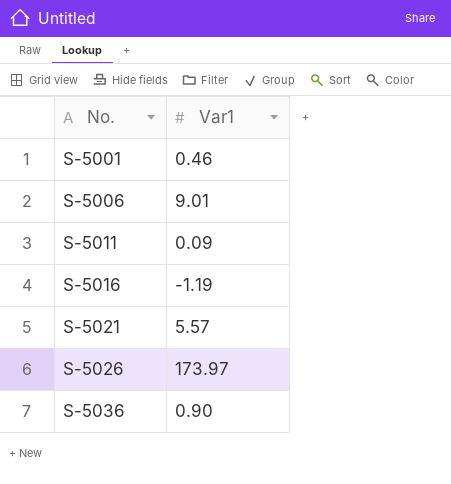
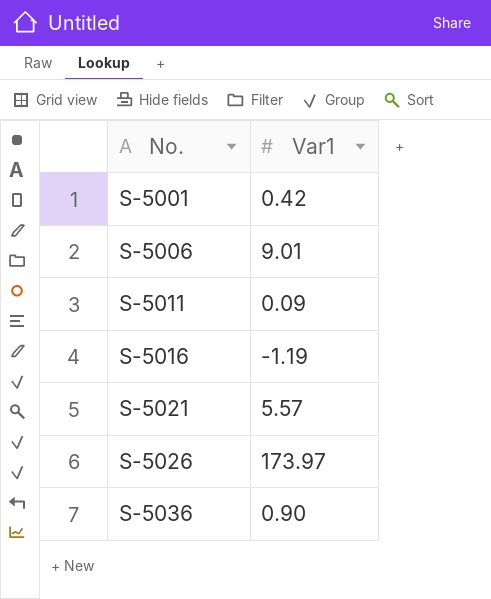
S-5001 | Var1: 0.46 -> 0.42

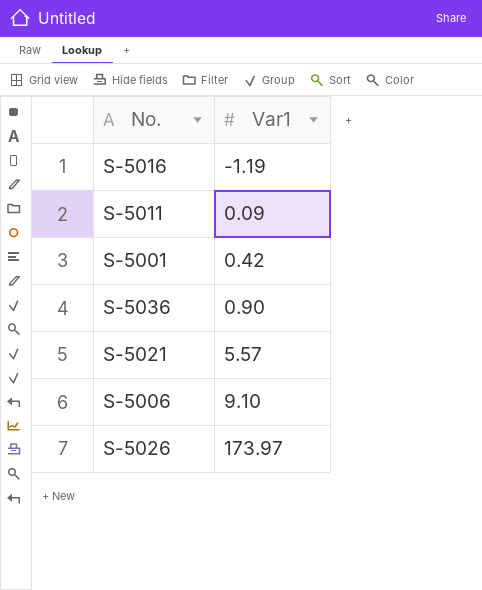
row order: No. ascending -> Var1 ascending
S-5006 | Var1: 9.01 -> 9.10

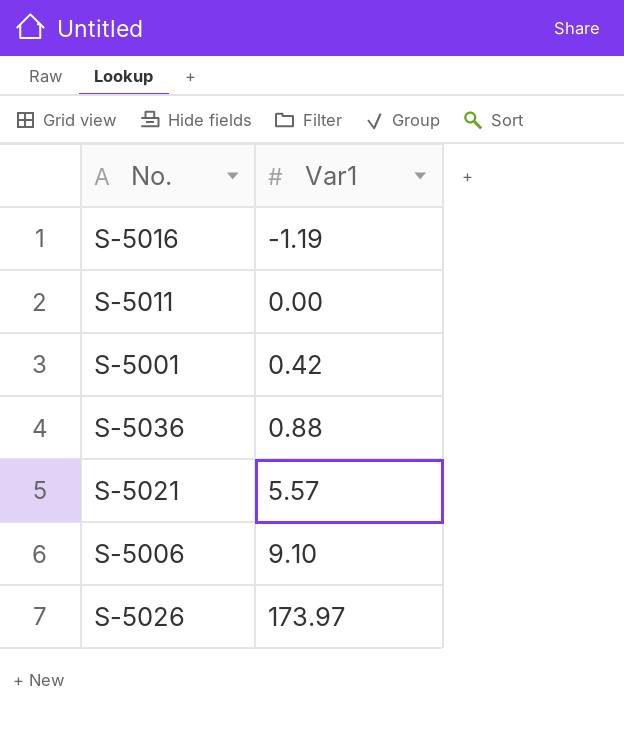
S-5011 | Var1: 0.09 -> 0.00
S-5036 | Var1: 0.90 -> 0.88

